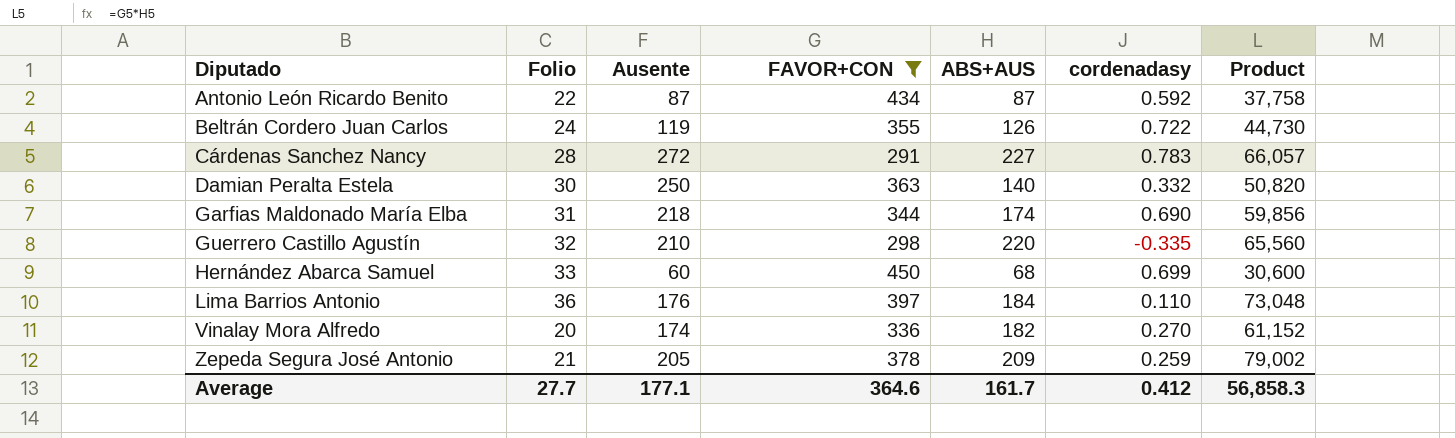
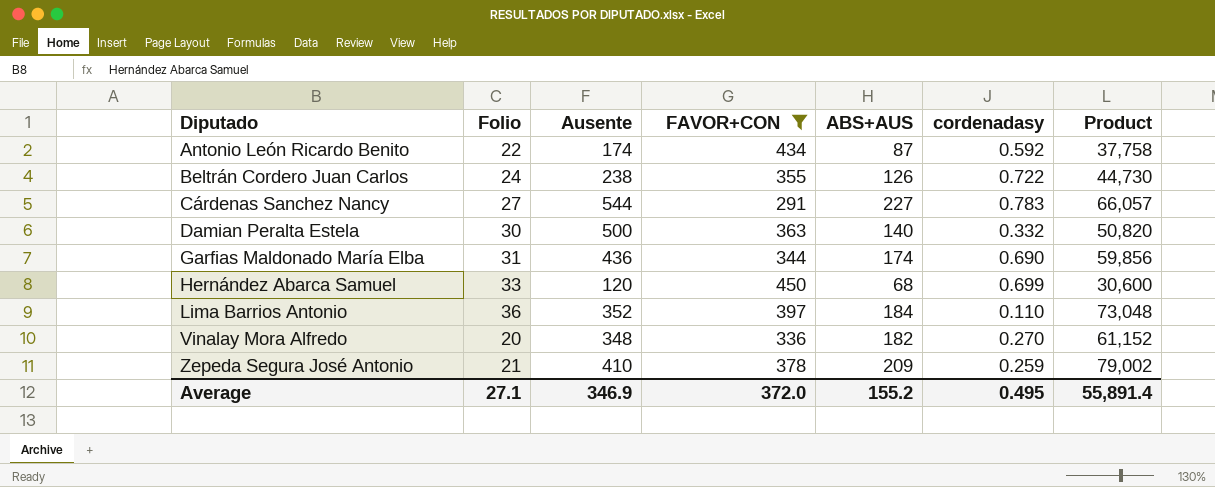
row Guerrero Castillo Agustín: 32 | 210 | 298 | 220 | -0.335 | 65,560 -> none
Antonio León Ricardo Benito | Ausente: 87 -> 174
Beltrán Cordero Juan Carlos | Ausente: 119 -> 238
Cárdenas Sanchez Nancy | Folio: 28 -> 27
Cárdenas Sanchez Nancy | Ausente: 272 -> 544
Damian Peralta Estela | Ausente: 250 -> 500
Garfias Maldonado María Elba | Ausente: 218 -> 436
Hernández Abarca Samuel | Ausente: 60 -> 120
Lima Barrios Antonio | Ausente: 176 -> 352
Vinalay Mora Alfredo | Ausente: 174 -> 348
Zepeda Segura José Antonio | Ausente: 205 -> 410
Average | Folio: 27.7 -> 27.1
Average | Ausente: 177.1 -> 346.9
Average | FAVOR+CON: 364.6 -> 372.0
Average | ABS+AUS: 161.7 -> 155.2
Average | cordenadasy: 0.412 -> 0.495
Average | Product: 56,858.3 -> 55,891.4

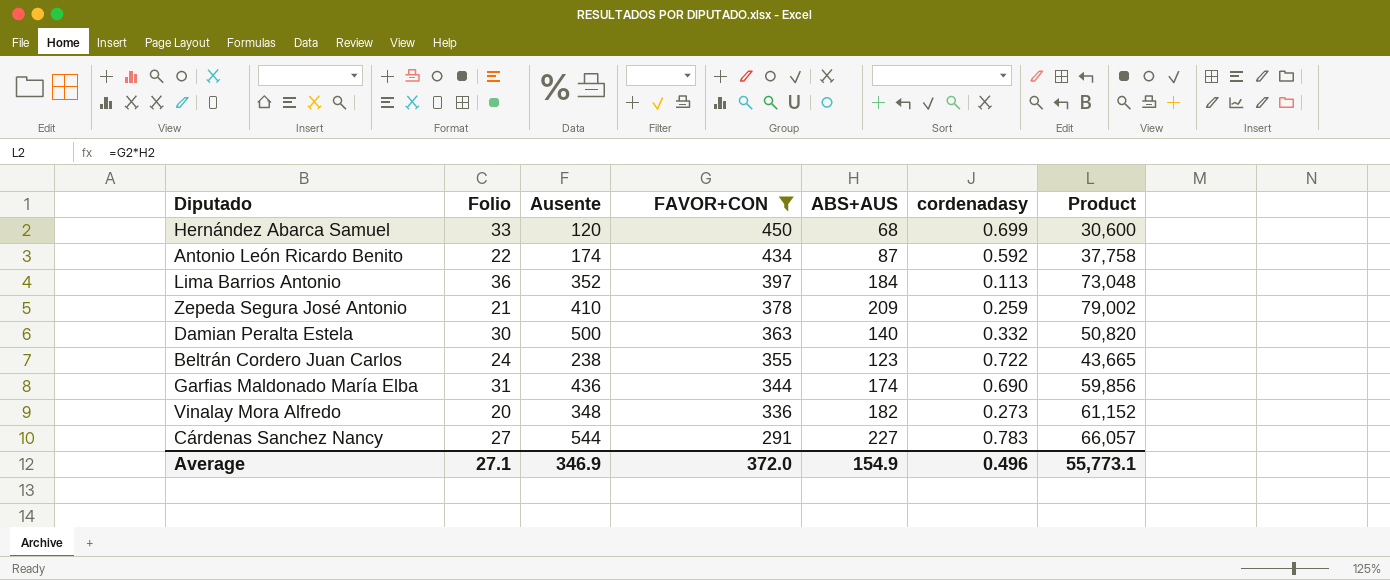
row order: Diputado ascending -> FAVOR+CON descending
Lima Barrios Antonio | cordenadasy: 0.110 -> 0.113
Beltrán Cordero Juan Carlos | ABS+AUS: 126 -> 123
Beltrán Cordero Juan Carlos | Product: 44,730 -> 43,665
Vinalay Mora Alfredo | cordenadasy: 0.270 -> 0.273
Average | ABS+AUS: 155.2 -> 154.9
Average | cordenadasy: 0.495 -> 0.496
Average | Product: 55,891.4 -> 55,773.1

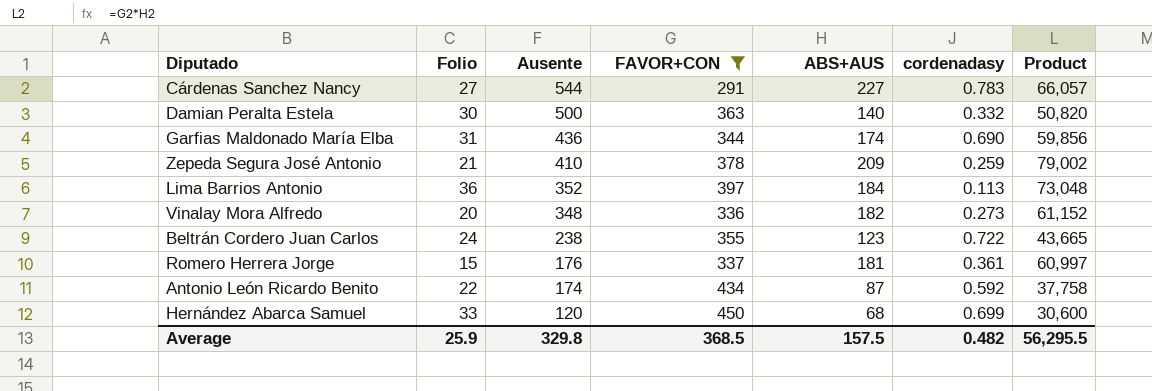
row order: FAVOR+CON descending -> Ausente descending
row Romero Herrera Jorge: none -> 15 | 176 | 337 | 181 | 0.361 | 60,997
Average | Folio: 27.1 -> 25.9
Average | Ausente: 346.9 -> 329.8
Average | FAVOR+CON: 372.0 -> 368.5
Average | ABS+AUS: 154.9 -> 157.5
Average | cordenadasy: 0.496 -> 0.482
Average | Product: 55,773.1 -> 56,295.5

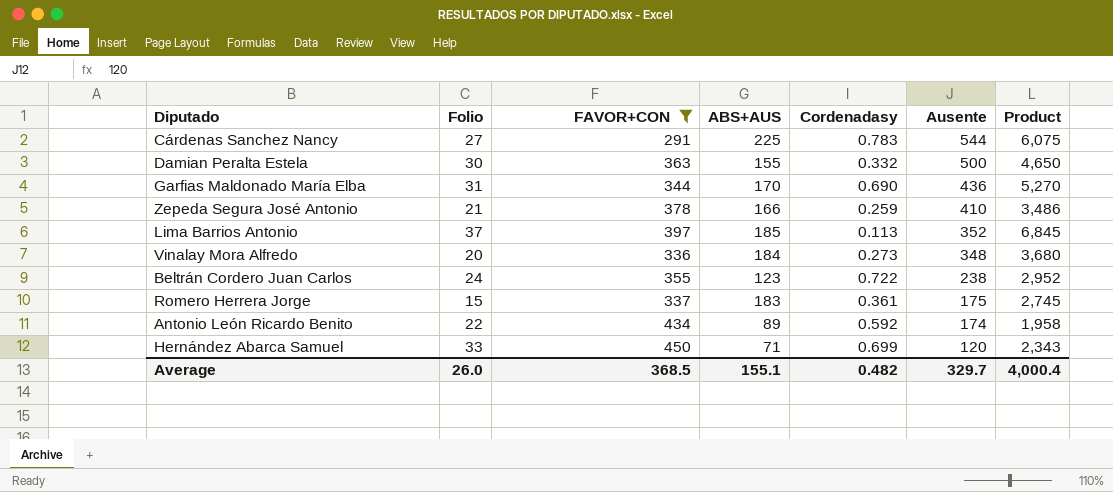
column name: cordenadasy -> Cordenadasy
column Ausente | position: 3 -> 6
column Product | formula: [FAVOR+CON] * [ABS+AUS] -> [Folio] * [ABS+AUS]
Cárdenas Sanchez Nancy | ABS+AUS: 227 -> 225
Damian Peralta Estela | ABS+AUS: 140 -> 155
Garfias Maldonado María Elba | ABS+AUS: 174 -> 170
Zepeda Segura José Antonio | ABS+AUS: 209 -> 166
Lima Barrios Antonio | Folio: 36 -> 37
Lima Barrios Antonio | ABS+AUS: 184 -> 185
Vinalay Mora Alfredo | ABS+AUS: 182 -> 184
Romero Herrera Jorge | ABS+AUS: 181 -> 183
Romero Herrera Jorge | Ausente: 176 -> 175
Antonio León Ricardo Benito | ABS+AUS: 87 -> 89
Hernández Abarca Samuel | ABS+AUS: 68 -> 71
Average | Folio: 25.9 -> 26.0
Average | ABS+AUS: 157.5 -> 155.1
Average | Ausente: 329.8 -> 329.7
Average | Product: 56,295.5 -> 4,000.4

